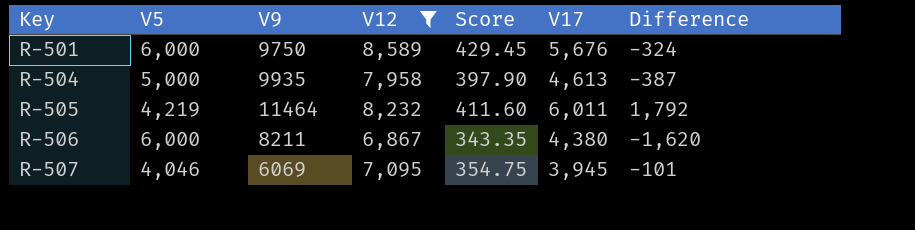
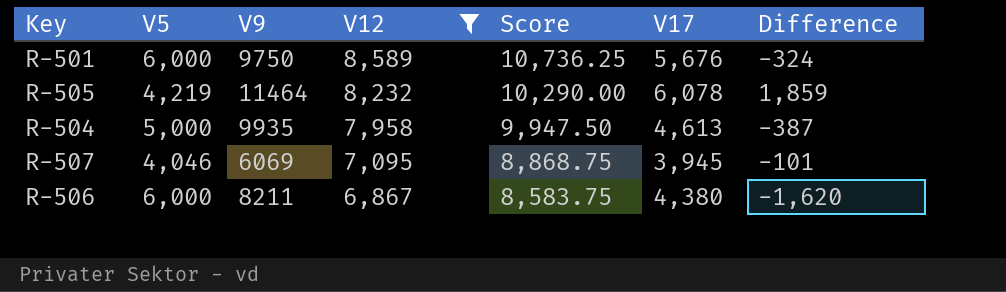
row order: Key ascending -> V12 descending
column Score | formula: [V12] * 0.05 -> [V12] * 1.25
R-505 | V17: 6,011 -> 6,078
R-505 | Difference: 1,792 -> 1,859

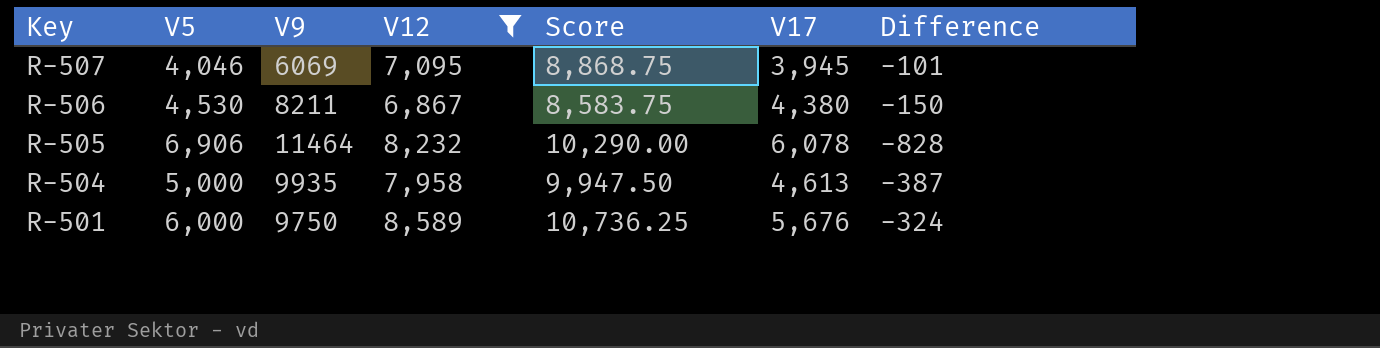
row order: V12 descending -> Key descending
R-506 | V5: 6,000 -> 4,530
R-506 | Difference: -1,620 -> -150
R-505 | V5: 4,219 -> 6,906
R-505 | Difference: 1,859 -> -828

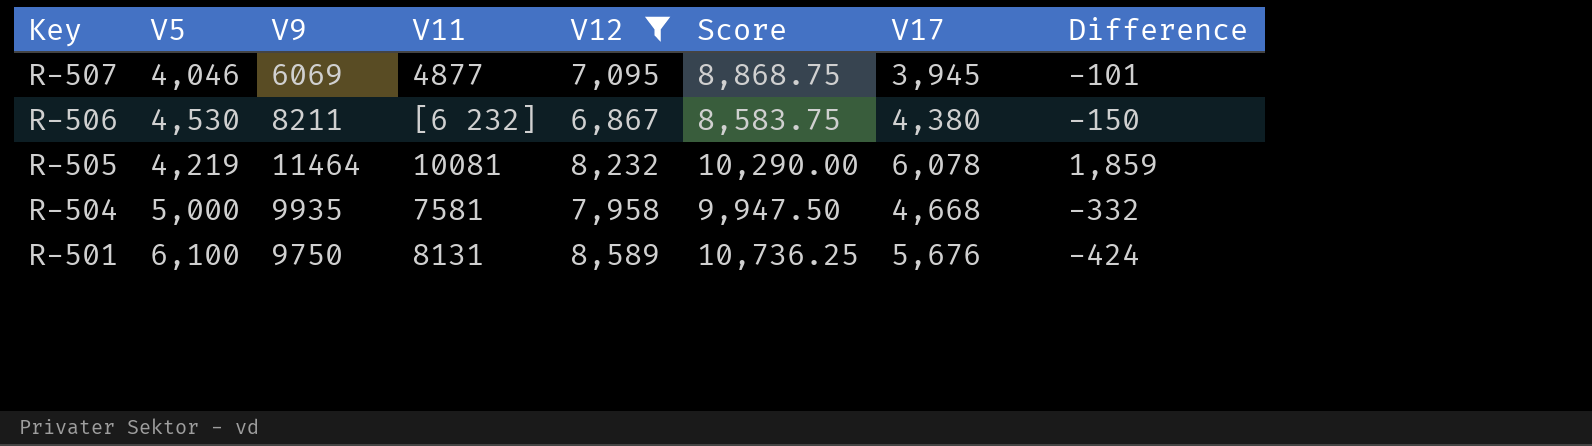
column V11 | position: none -> 4
R-505 | V5: 6,906 -> 4,219
R-505 | Difference: -828 -> 1,859
R-504 | V17: 4,613 -> 4,668
R-504 | Difference: -387 -> -332
R-501 | V5: 6,000 -> 6,100
R-501 | Difference: -324 -> -424

